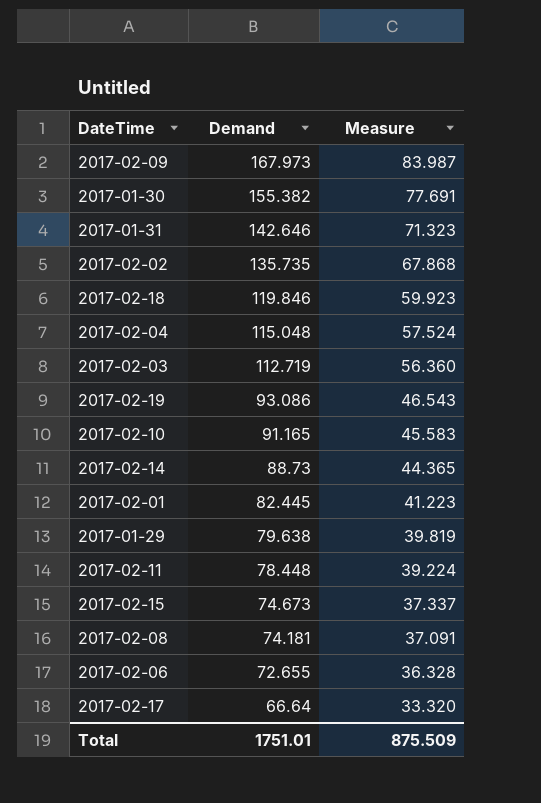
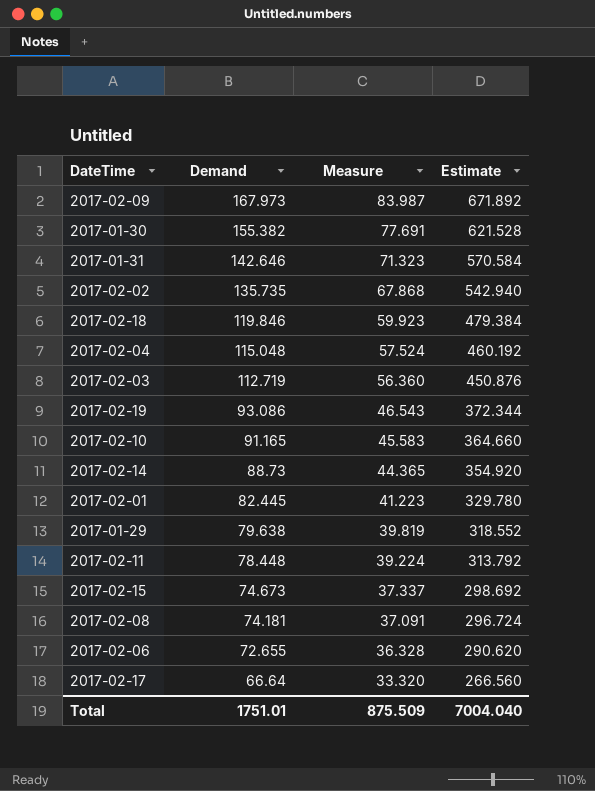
column Estimate | formula: none -> [Demand] * 4

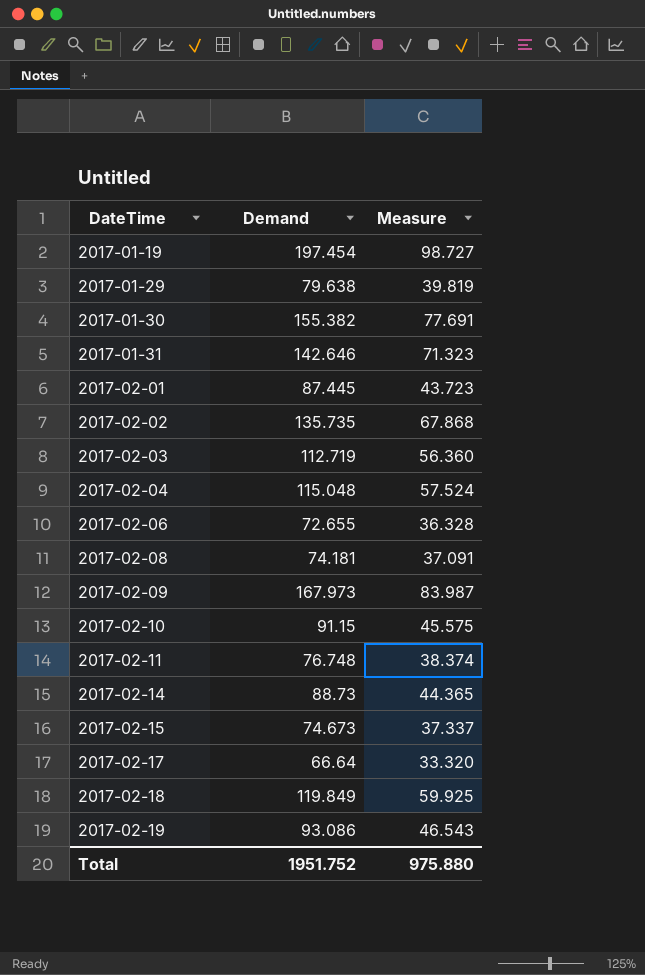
row order: Demand descending -> DateTime ascending
column Estimate | formula: [Demand] * 4 -> none
row 2017-01-19: none -> 197.454 | 98.727
2017-02-01 | Demand: 82.445 -> 87.445
2017-02-01 | Measure: 41.223 -> 43.723
2017-02-10 | Demand: 91.165 -> 91.15
2017-02-10 | Measure: 45.583 -> 45.575
2017-02-11 | Demand: 78.448 -> 76.748
2017-02-11 | Measure: 39.224 -> 38.374
2017-02-18 | Demand: 119.846 -> 119.849
2017-02-18 | Measure: 59.923 -> 59.925
Total | Demand: 1751.01 -> 1951.752
Total | Measure: 875.509 -> 975.880

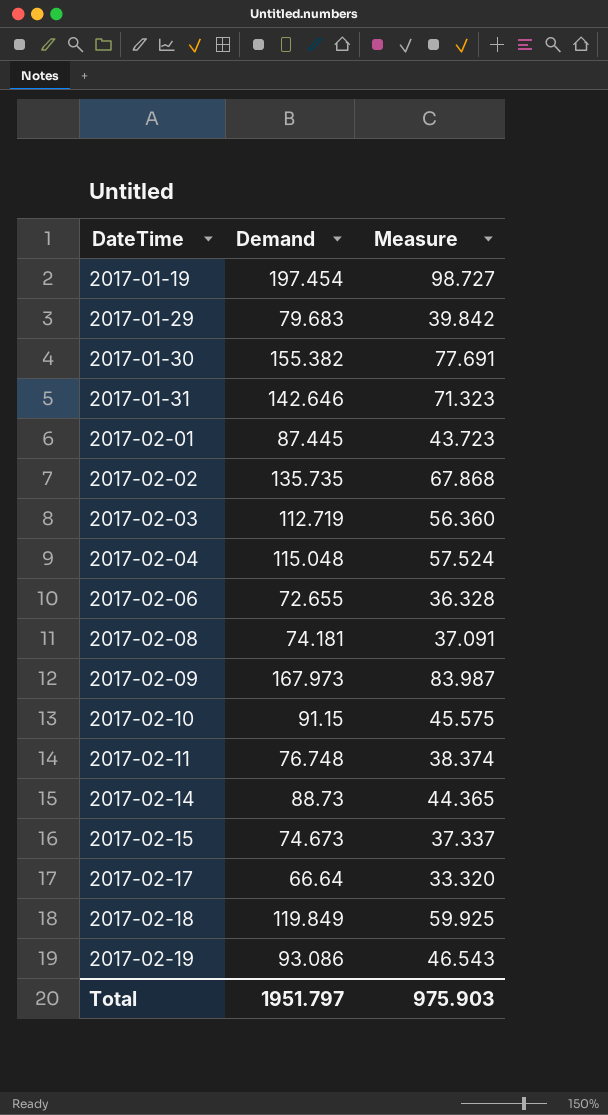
2017-01-29 | Demand: 79.638 -> 79.683
2017-01-29 | Measure: 39.819 -> 39.842
Total | Demand: 1951.752 -> 1951.797
Total | Measure: 975.880 -> 975.903

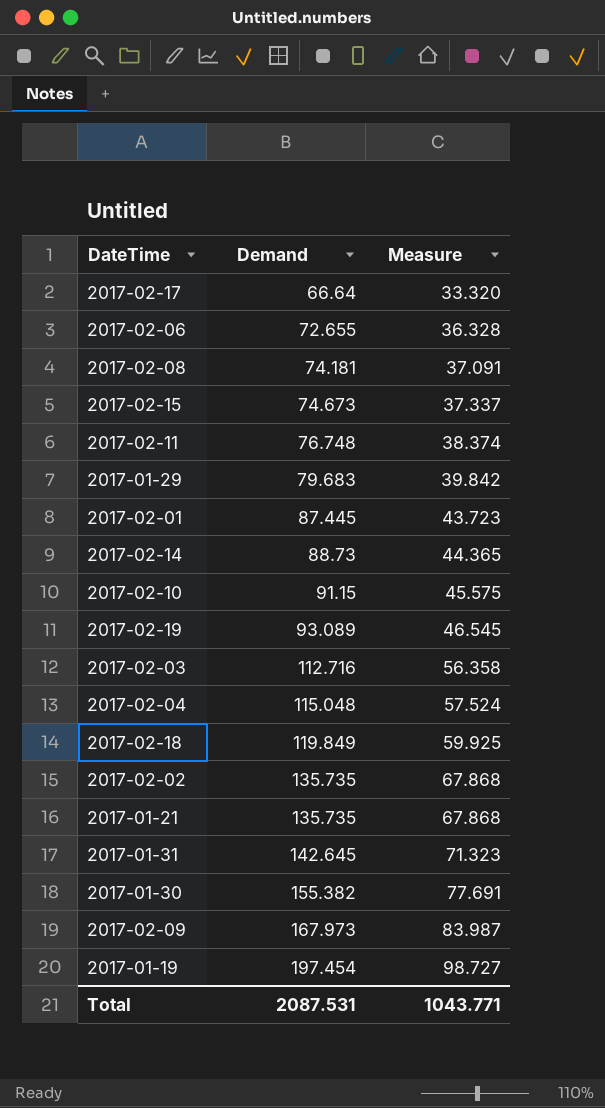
row order: DateTime ascending -> Demand ascending
2017-02-19 | Demand: 93.086 -> 93.089
2017-02-19 | Measure: 46.543 -> 46.545
2017-02-03 | Demand: 112.719 -> 112.716
2017-02-03 | Measure: 56.360 -> 56.358
row 2017-01-21: none -> 135.735 | 67.868
2017-01-31 | Demand: 142.646 -> 142.645
Total | Demand: 1951.797 -> 2087.531
Total | Measure: 975.903 -> 1043.771

